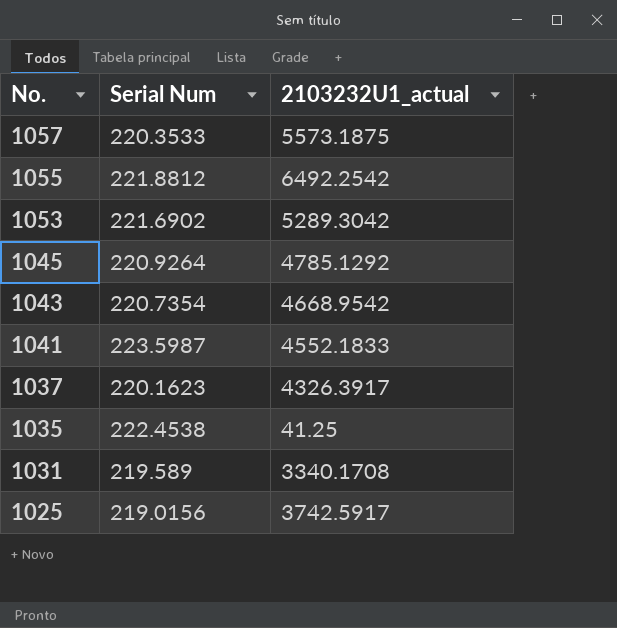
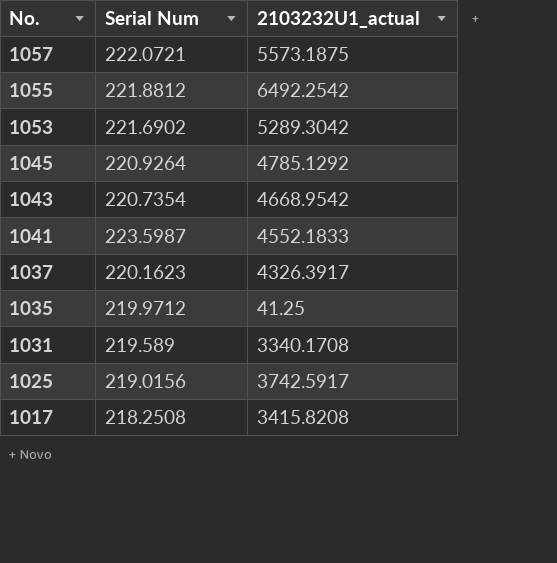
1057 | Serial Num: 220.3533 -> 222.0721
1035 | Serial Num: 222.4538 -> 219.9712
row 1017: none -> 218.2508 | 3415.8208

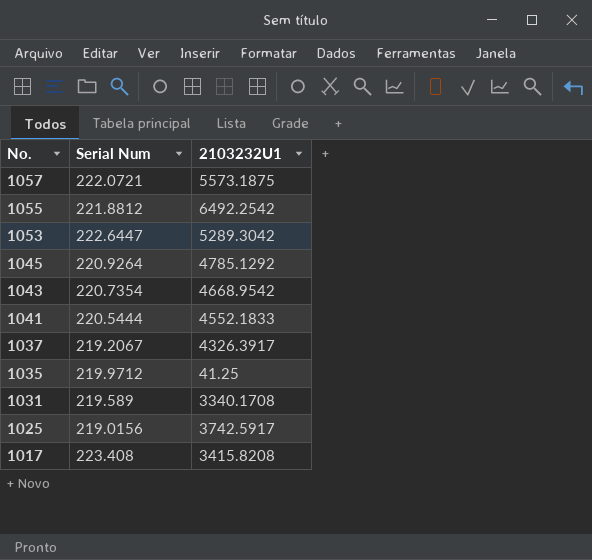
column name: 2103232U1_actual -> 2103232U1
1053 | Serial Num: 221.6902 -> 222.6447
1041 | Serial Num: 223.5987 -> 220.5444
1037 | Serial Num: 220.1623 -> 219.2067
1017 | Serial Num: 218.2508 -> 223.408

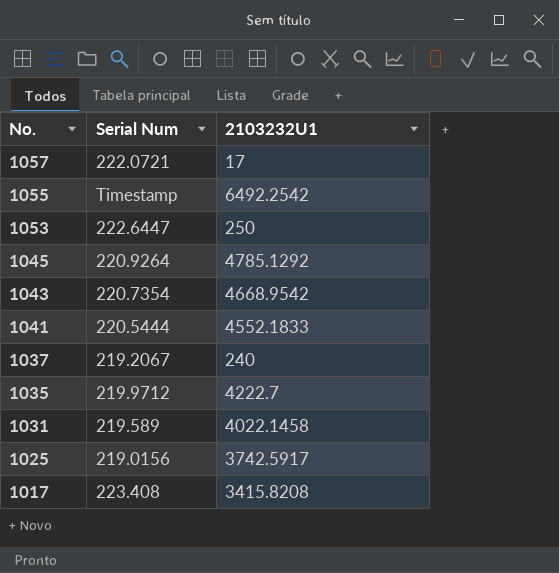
1057 | 2103232U1: 5573.1875 -> 17
1055 | Serial Num: 221.8812 -> Timestamp
1053 | 2103232U1: 5289.3042 -> 250
1037 | 2103232U1: 4326.3917 -> 240
1035 | 2103232U1: 41.25 -> 4222.7
1031 | 2103232U1: 3340.1708 -> 4022.1458

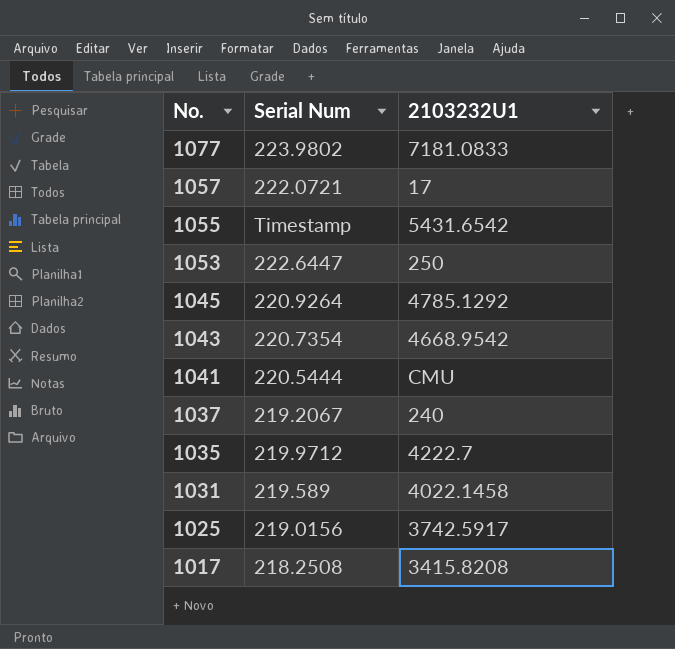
row 1077: none -> 223.9802 | 7181.0833
1055 | 2103232U1: 6492.2542 -> 5431.6542
1041 | 2103232U1: 4552.1833 -> CMU
1017 | Serial Num: 223.408 -> 218.2508

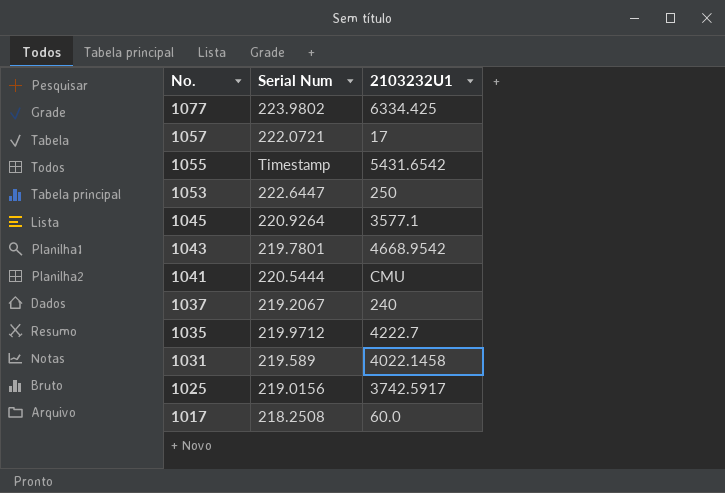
1077 | 2103232U1: 7181.0833 -> 6334.425
1045 | 2103232U1: 4785.1292 -> 3577.1
1043 | Serial Num: 220.7354 -> 219.7801
1017 | 2103232U1: 3415.8208 -> 60.0

